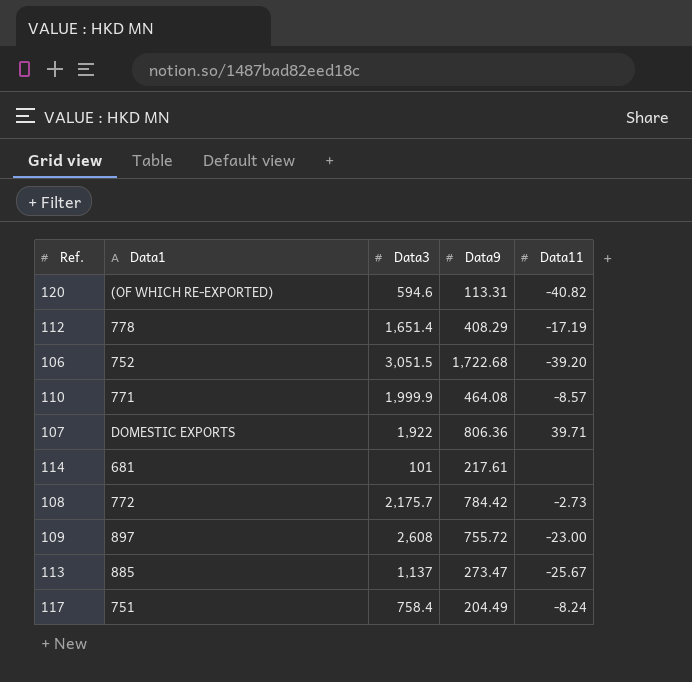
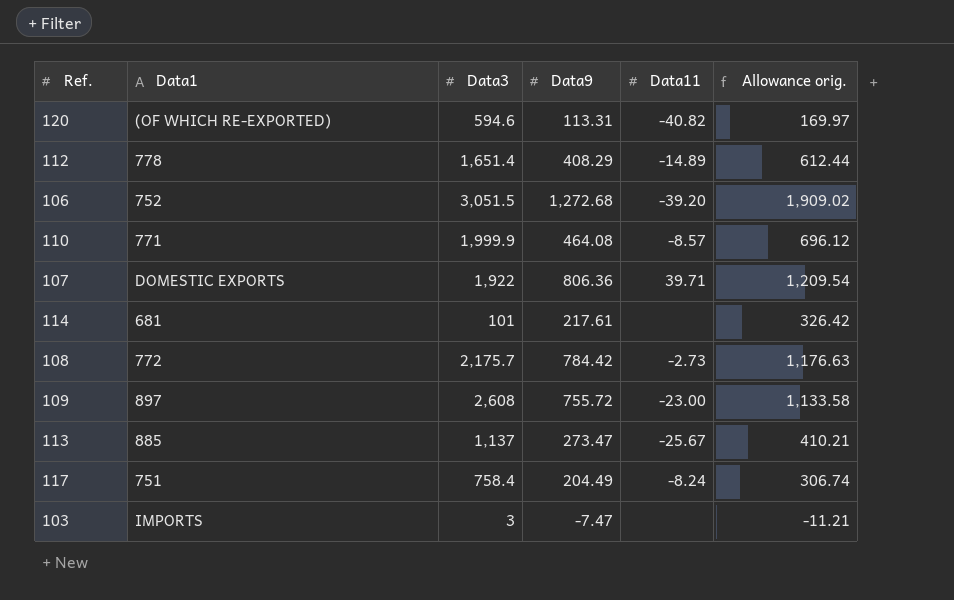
column Allowance orig. | formula: none -> [Data9] * 1.5
112 | Data11: -17.19 -> -14.89
106 | Data9: 1,722.68 -> 1,272.68
row 103: none -> IMPORTS | 3 | -7.47 | none | -11.21

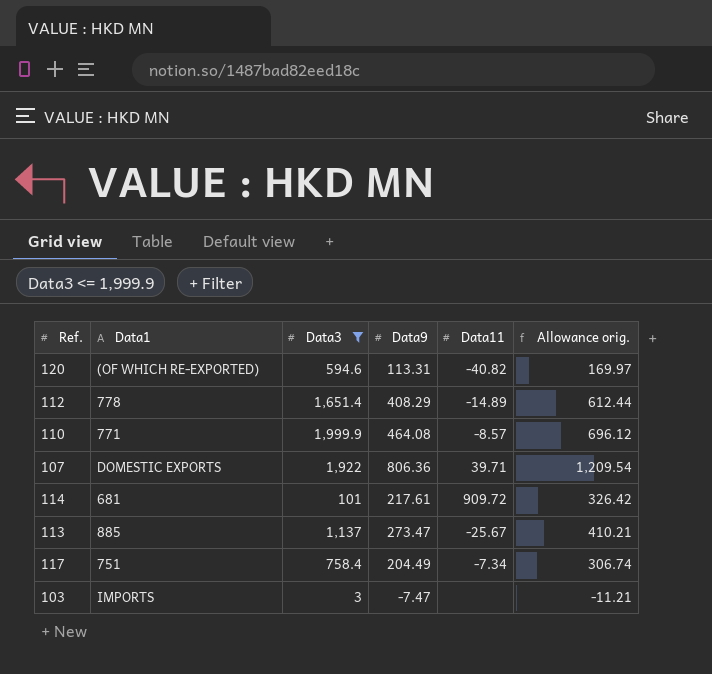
filter: none -> Data3 <= 1,999.9
114 | Data11: none -> 909.72
117 | Data11: -8.24 -> -7.34

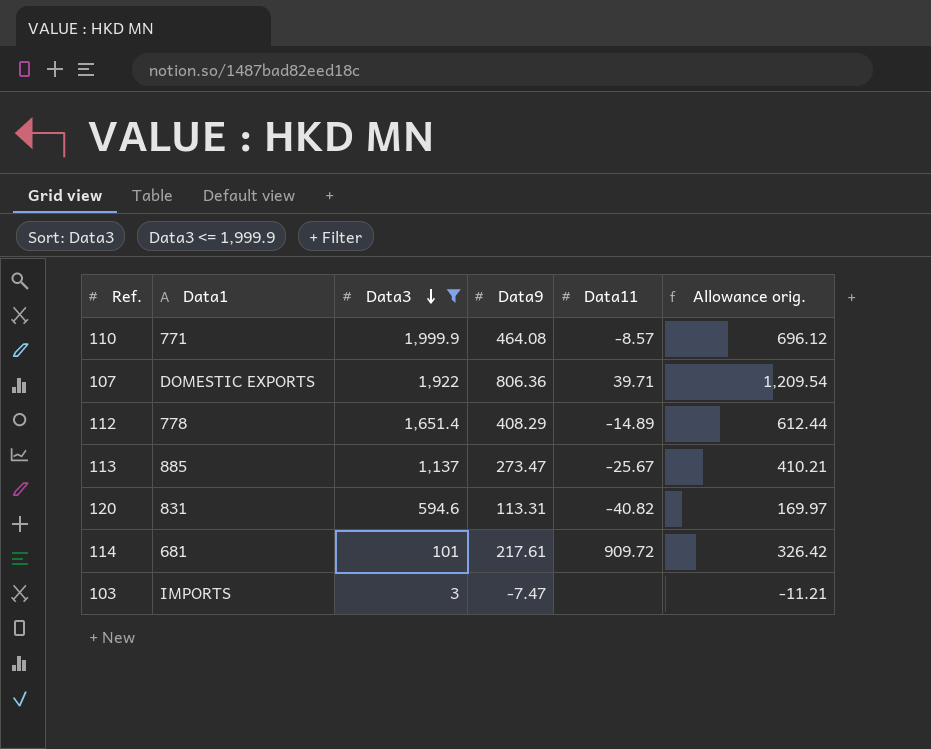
row order: none -> Data3 descending
row 117: 751 | 758.4 | 204.49 | -7.34 | 306.74 -> none
120 | Data1: (OF WHICH RE-EXPORTED) -> 831

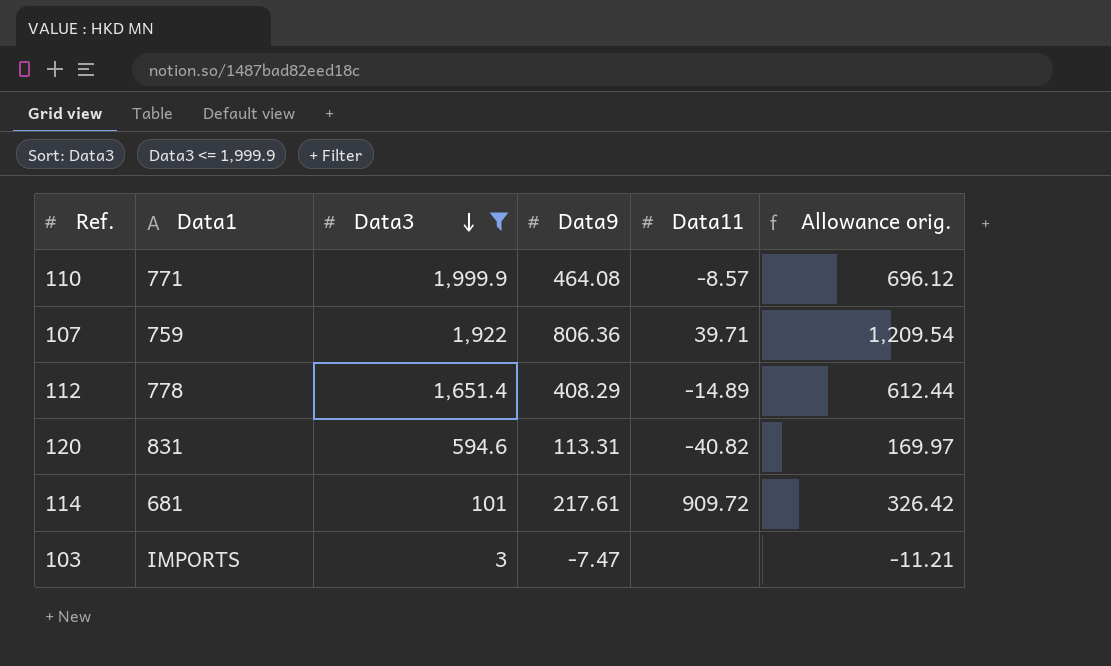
row 113: 885 | 1,137 | 273.47 | -25.67 | 410.21 -> none
107 | Data1: DOMESTIC EXPORTS -> 759

